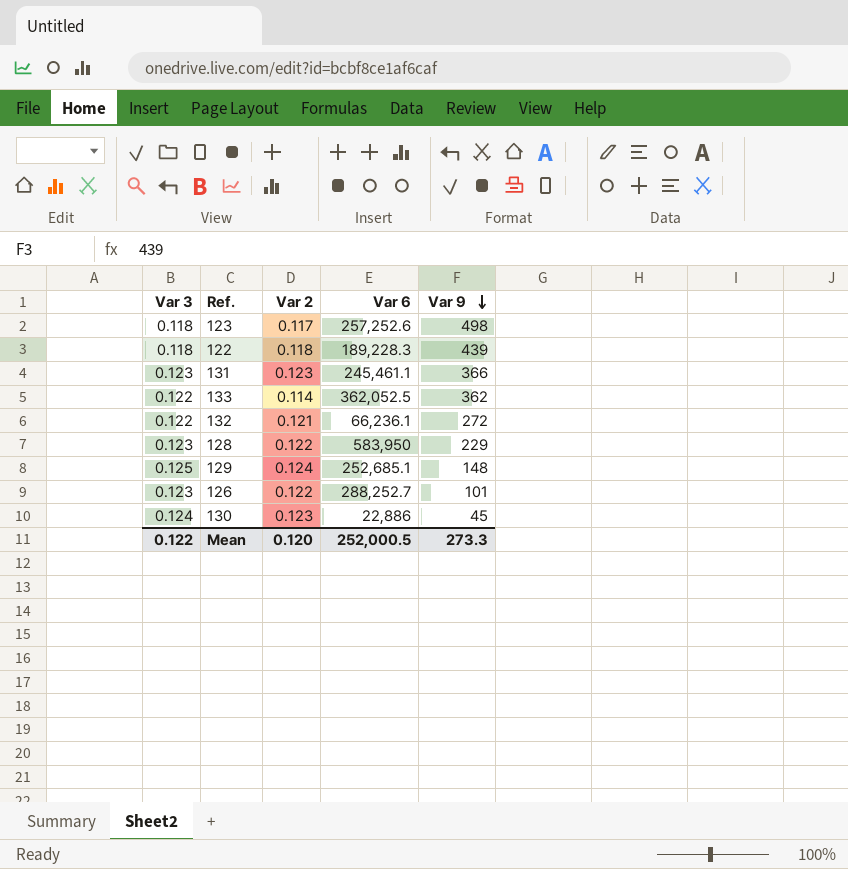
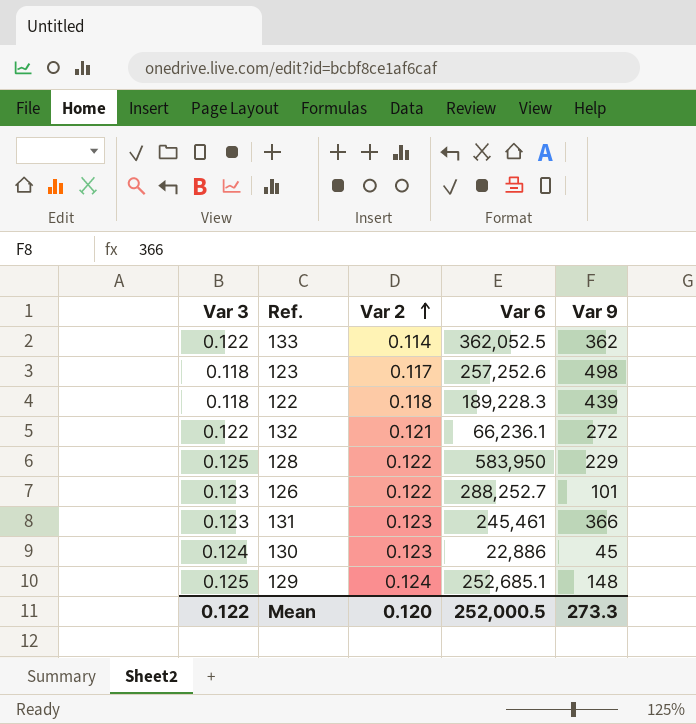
row order: Var 9 descending -> Var 2 ascending
128 | Var 3: 0.123 -> 0.125
131 | Var 6: 245,461.1 -> 245,461

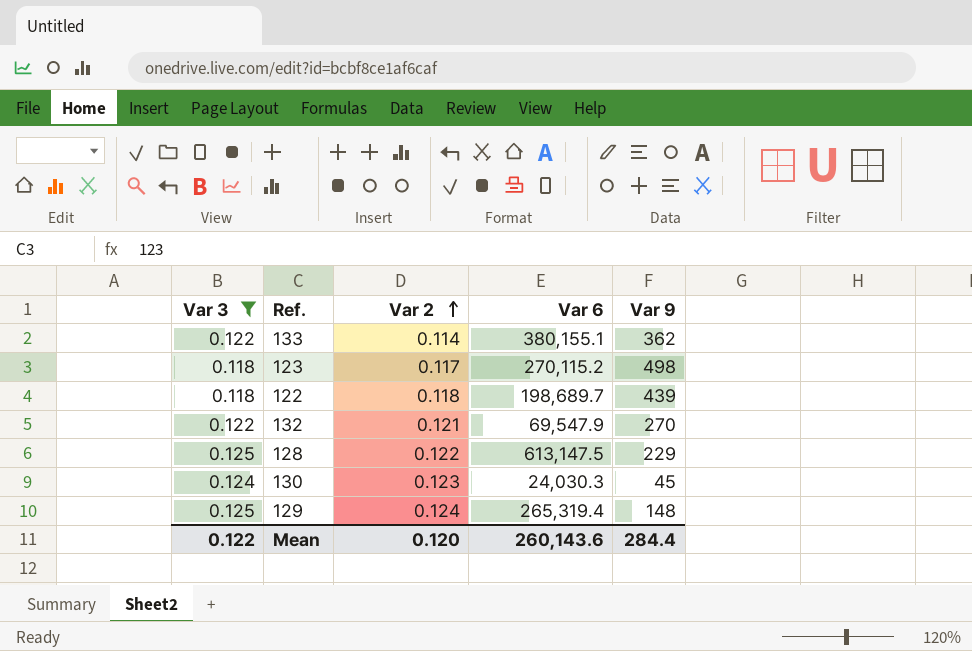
filter: none -> Var 3 != 0.123
133 | Var 6: 362,052.5 -> 380,155.1
123 | Var 6: 257,252.6 -> 270,115.2
122 | Var 6: 189,228.3 -> 198,689.7
132 | Var 6: 66,236.1 -> 69,547.9
132 | Var 9: 272 -> 270
128 | Var 6: 583,950 -> 613,147.5
130 | Var 6: 22,886 -> 24,030.3
129 | Var 6: 252,685.1 -> 265,319.4
Mean | Var 6: 252,000.5 -> 260,143.6
Mean | Var 9: 273.3 -> 284.4

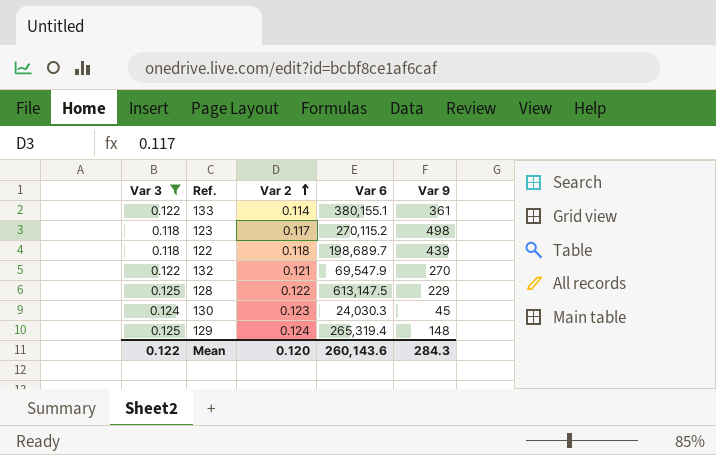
133 | Var 9: 362 -> 361
Mean | Var 9: 284.4 -> 284.3

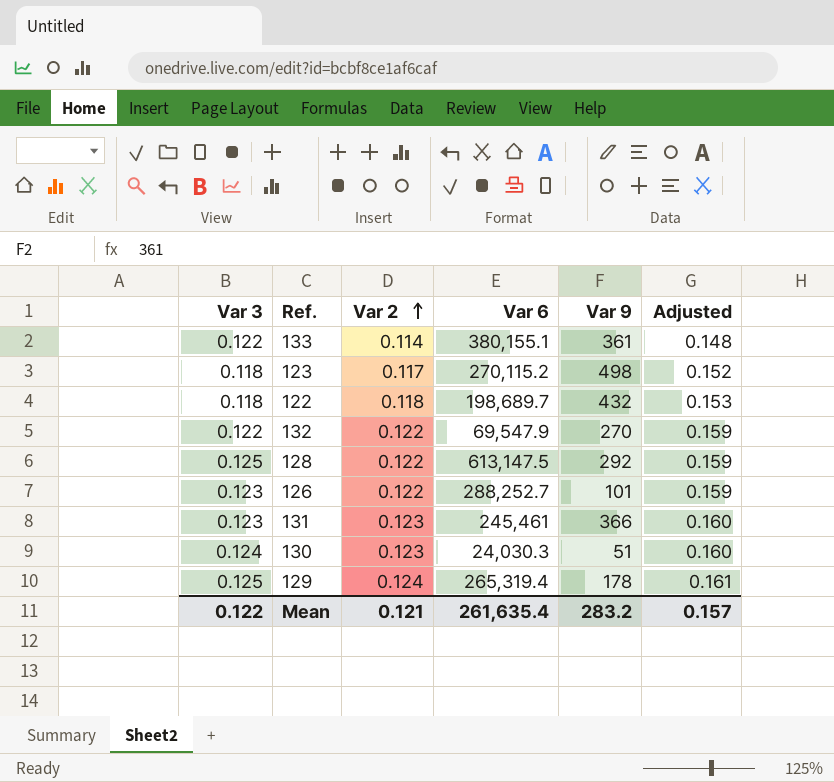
filter: Var 3 != 0.123 -> none
column Adjusted | formula: none -> [Var 2] * 1.3
122 | Var 9: 439 -> 432
132 | Var 2: 0.121 -> 0.122
128 | Var 9: 229 -> 292
130 | Var 9: 45 -> 51
129 | Var 9: 148 -> 178
Mean | Var 2: 0.120 -> 0.121
Mean | Var 6: 260,143.6 -> 261,635.4
Mean | Var 9: 284.3 -> 283.2

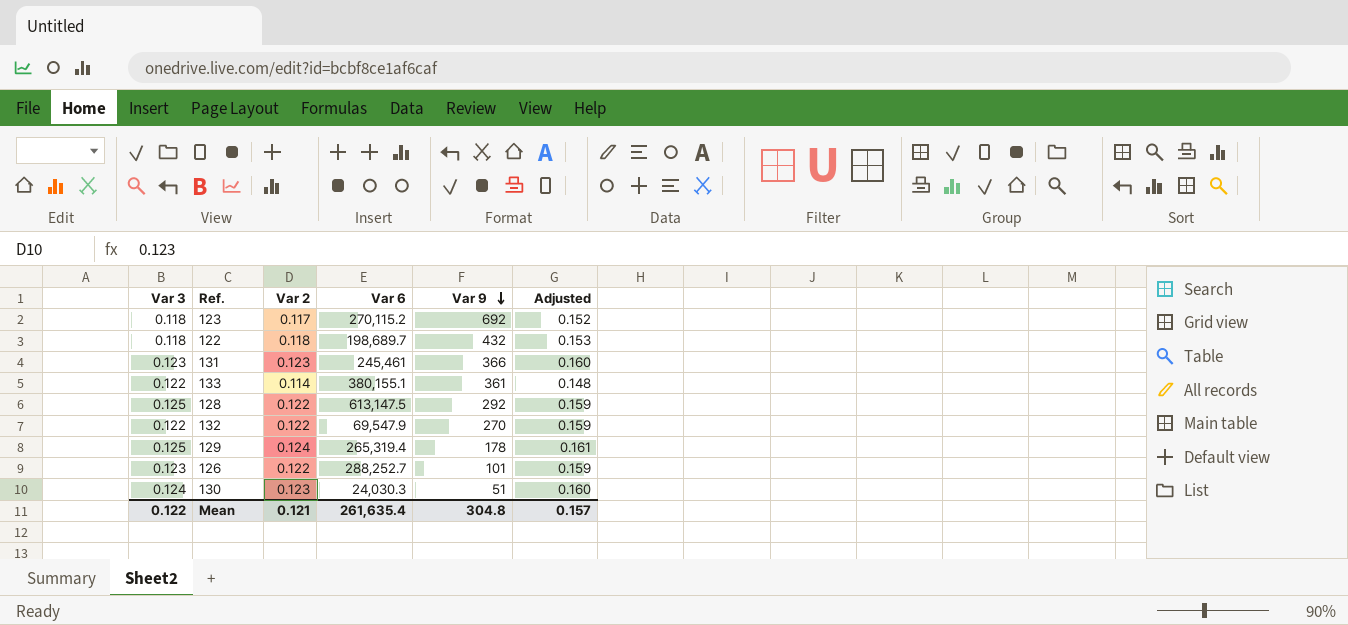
row order: Var 2 ascending -> Var 9 descending
123 | Var 9: 498 -> 692
Mean | Var 9: 283.2 -> 304.8

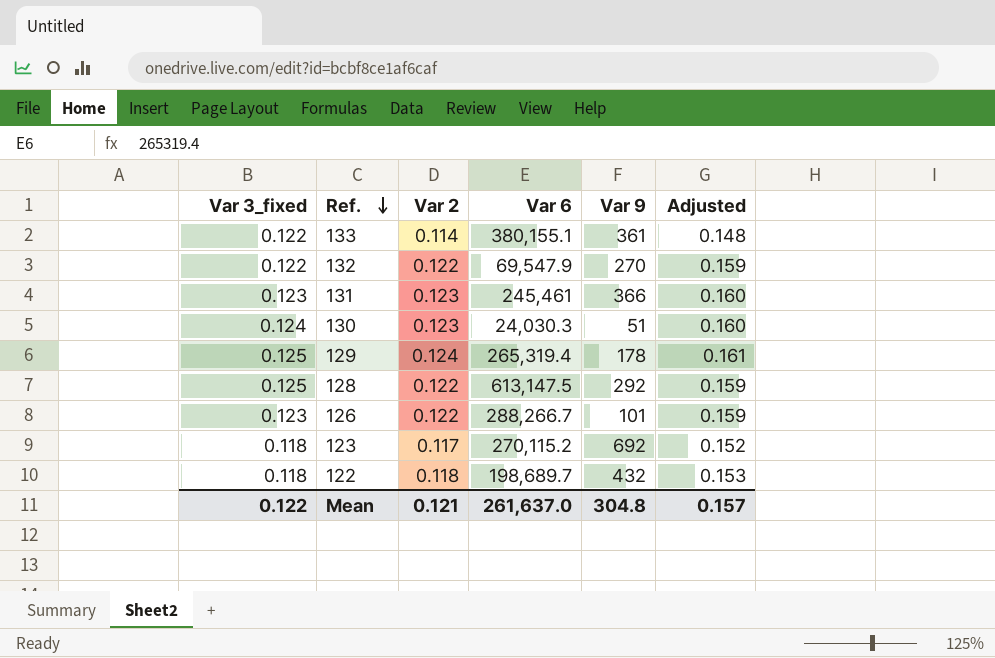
row order: Var 9 descending -> Ref. descending
column name: Var 3 -> Var 3_fixed
126 | Var 6: 288,252.7 -> 288,266.7
Mean | Var 6: 261,635.4 -> 261,637.0

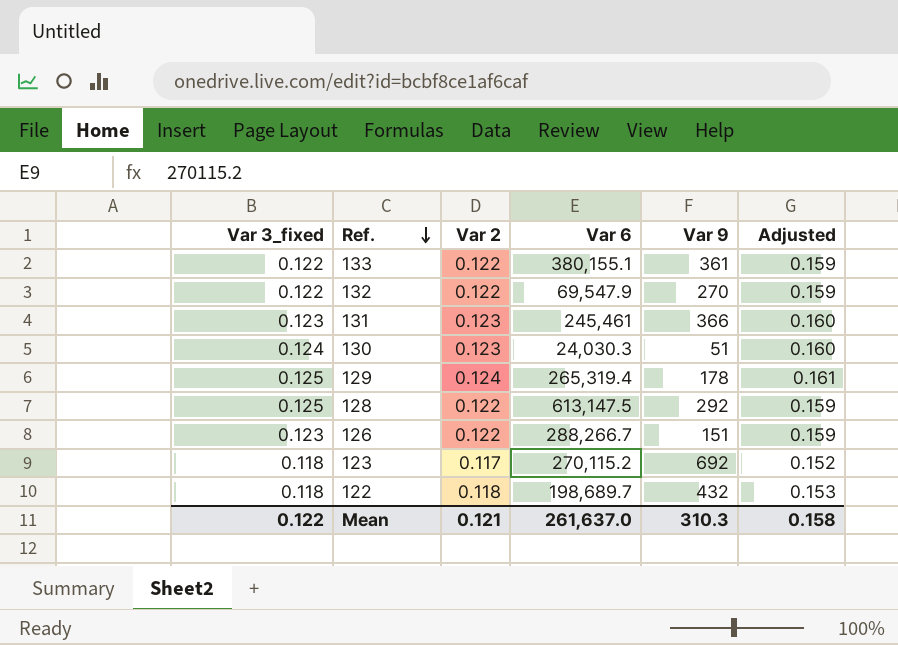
133 | Var 2: 0.114 -> 0.122
133 | Adjusted: 0.148 -> 0.159
126 | Var 9: 101 -> 151
Mean | Var 9: 304.8 -> 310.3
Mean | Adjusted: 0.157 -> 0.158

